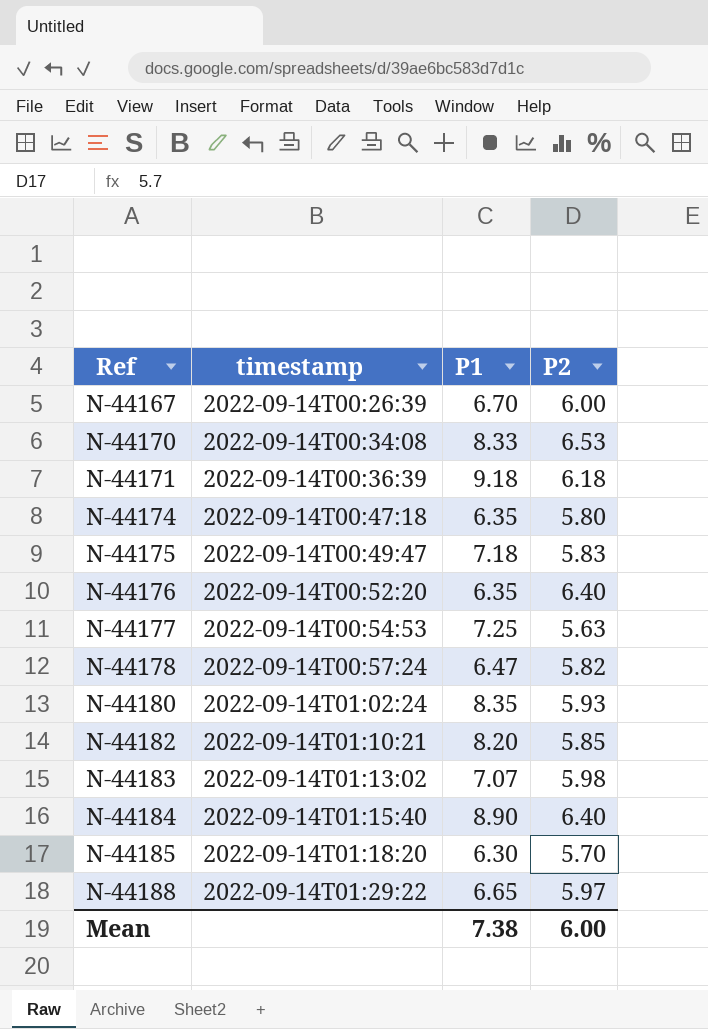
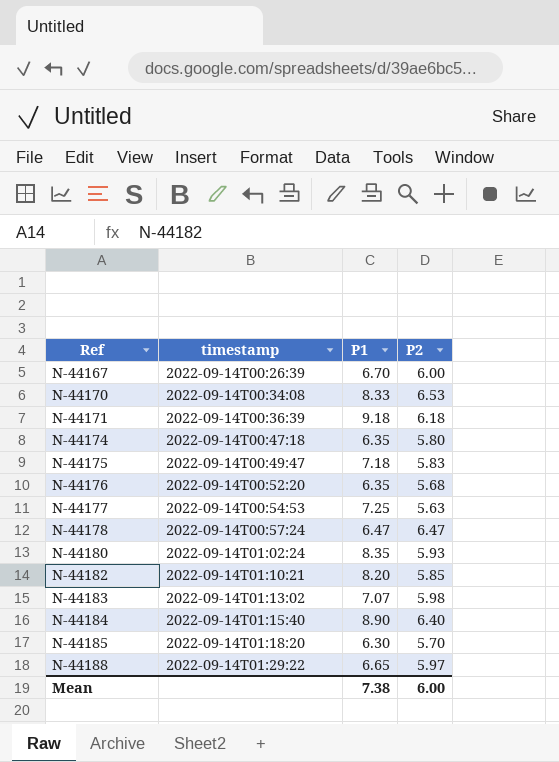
N-44176 | P2: 6.40 -> 5.68
N-44178 | P2: 5.82 -> 6.47

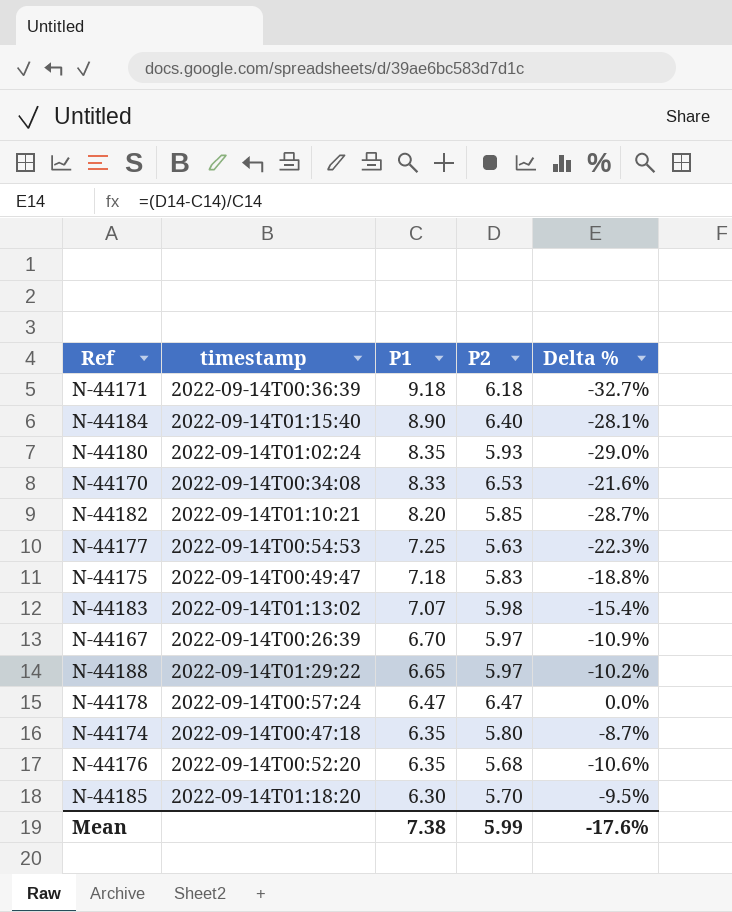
row order: Ref ascending -> P1 descending
column Delta % | formula: none -> ([P2] - [P1]) / [P1]
N-44167 | P2: 6.00 -> 5.97
Mean | P2: 6.00 -> 5.99

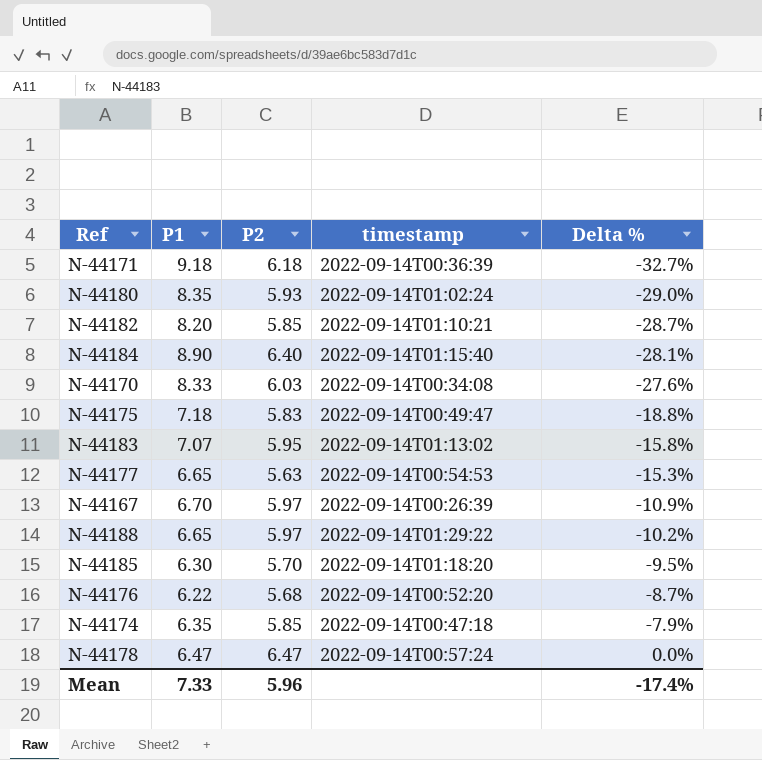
row order: P1 descending -> Delta % ascending
column timestamp | position: 2 -> 4
N-44170 | P2: 6.53 -> 6.03
N-44170 | Delta %: -21.6% -> -27.6%
N-44183 | P2: 5.98 -> 5.95
N-44183 | Delta %: -15.4% -> -15.8%
N-44177 | P1: 7.25 -> 6.65
N-44177 | Delta %: -22.3% -> -15.3%
N-44176 | P1: 6.35 -> 6.22
N-44176 | Delta %: -10.6% -> -8.7%
N-44174 | P2: 5.80 -> 5.85
N-44174 | Delta %: -8.7% -> -7.9%
Mean | P1: 7.38 -> 7.33
Mean | P2: 5.99 -> 5.96
Mean | Delta %: -17.6% -> -17.4%

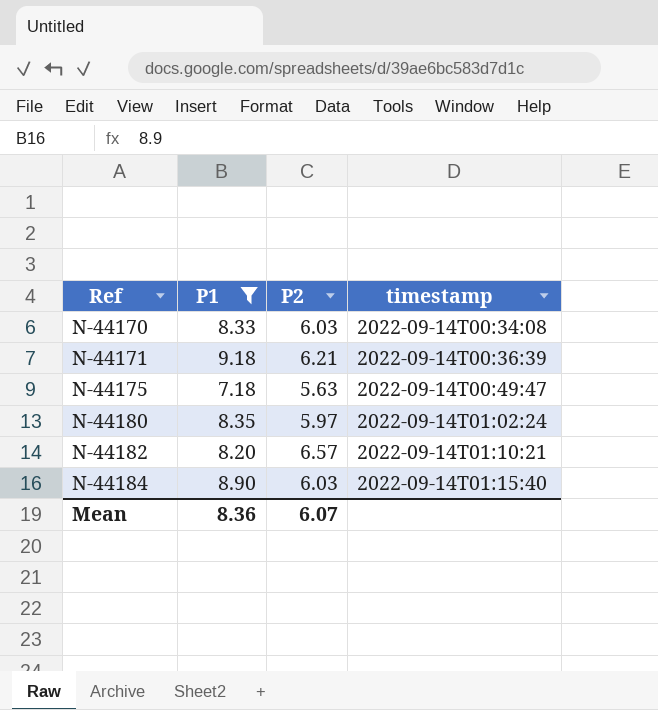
filter: none -> P1 >= 7.18
row order: Delta % ascending -> Ref ascending
column Delta % | formula: ([P2] - [P1]) / [P1] -> none
N-44171 | P2: 6.18 -> 6.21
N-44175 | P2: 5.83 -> 5.63
N-44180 | P2: 5.93 -> 5.97
N-44182 | P2: 5.85 -> 6.57
N-44184 | P2: 6.40 -> 6.03
Mean | P1: 7.33 -> 8.36
Mean | P2: 5.96 -> 6.07

